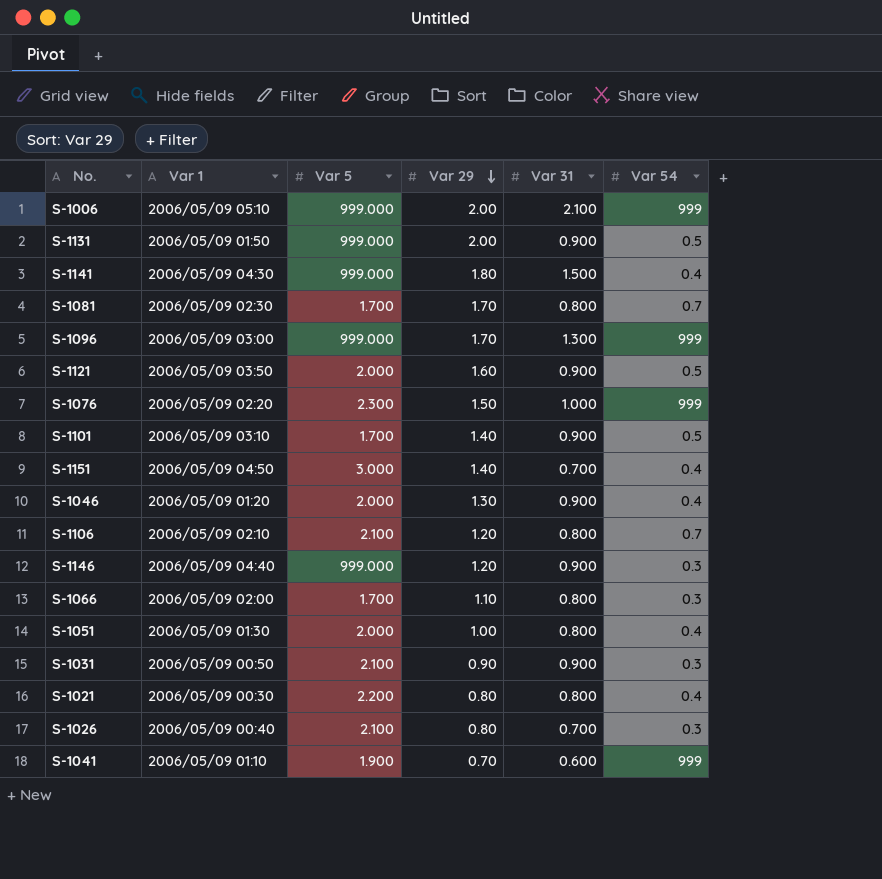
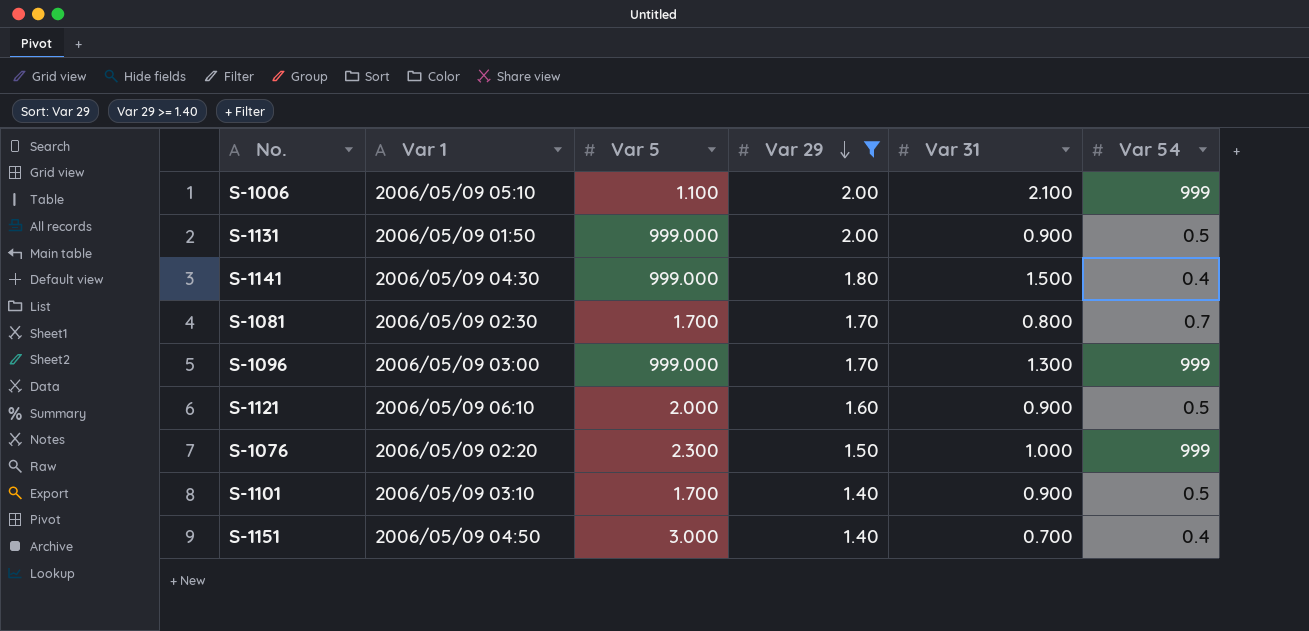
filter: none -> Var 29 >= 1.40
S-1006 | Var 5: 999.000 -> 1.100
S-1121 | Var 1: 2006/05/09 03:50 -> 2006/05/09 06:10

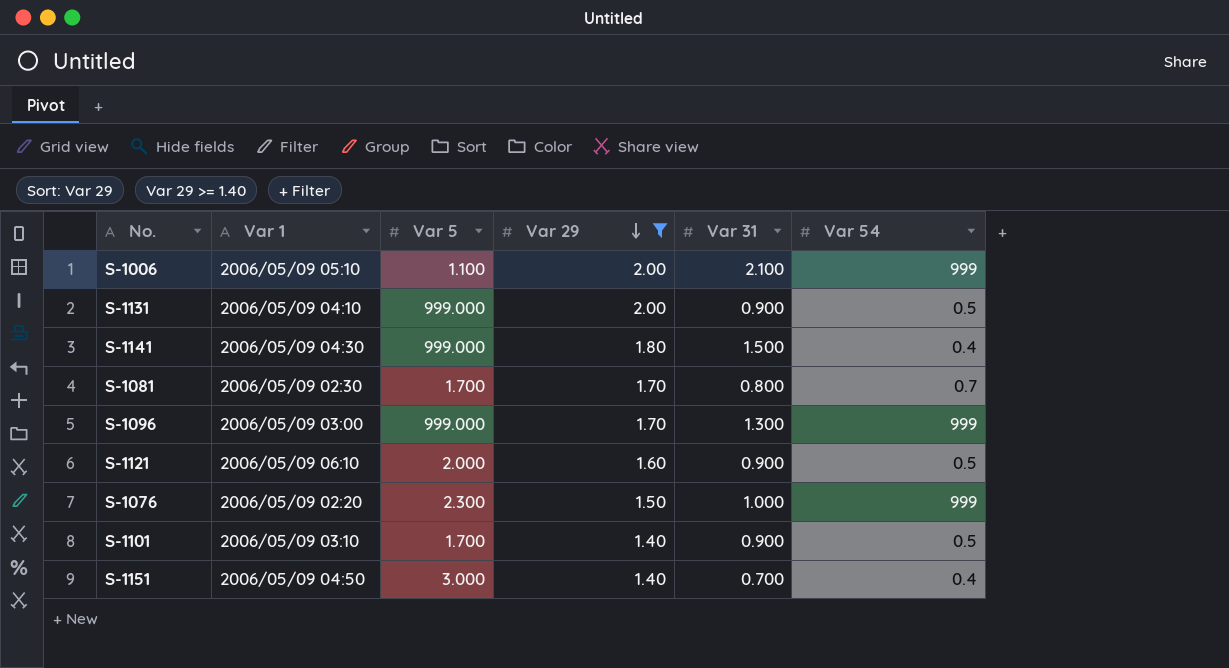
S-1131 | Var 1: 2006/05/09 01:50 -> 2006/05/09 04:10

